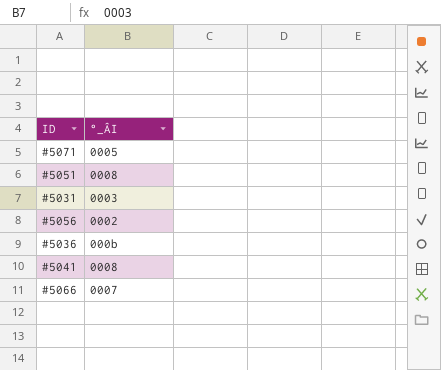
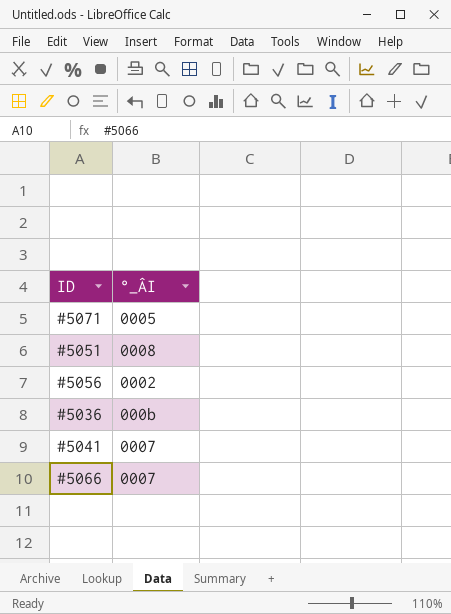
row #5031: 0003 -> none
#5041 | °_ÂI: 0008 -> 0007

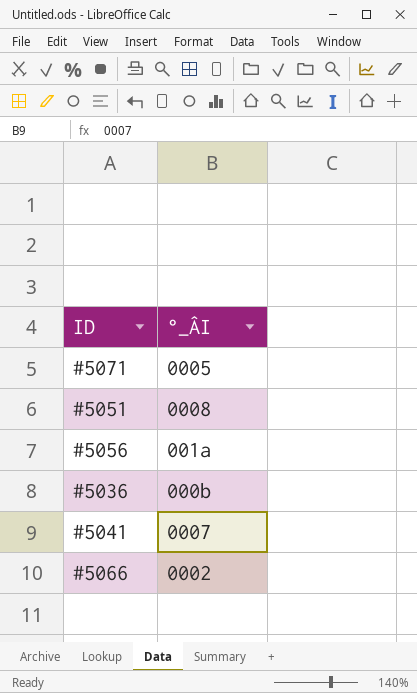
#5056 | °_ÂI: 0002 -> 001a
#5066 | °_ÂI: 0007 -> 0002

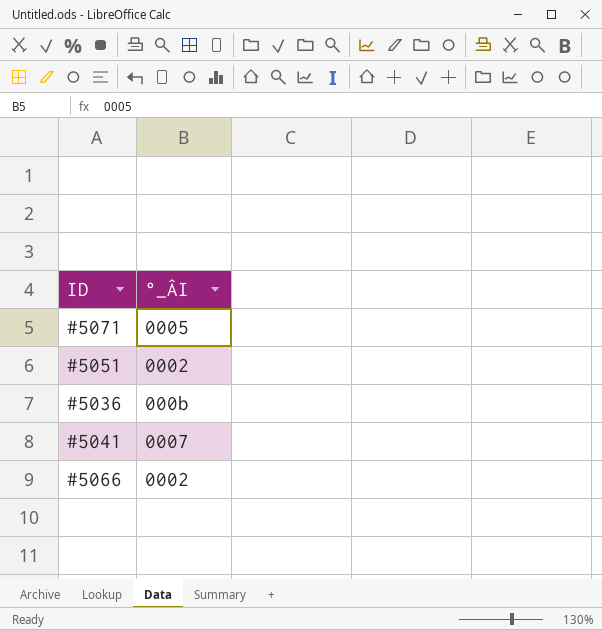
row #5056: 001a -> none
#5051 | °_ÂI: 0008 -> 0002

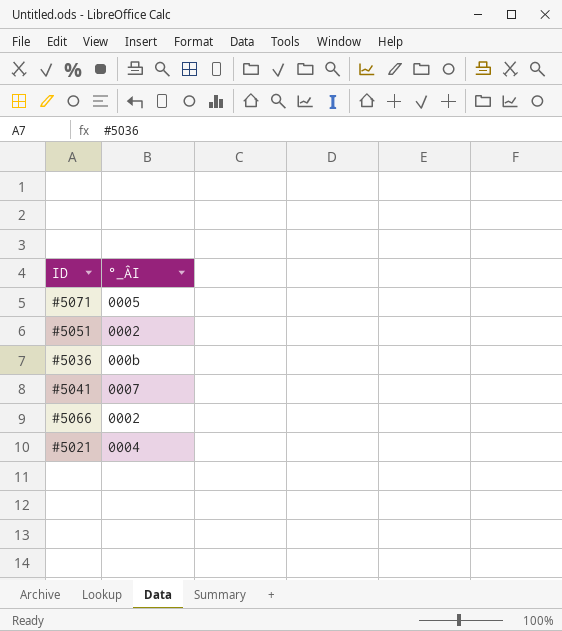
row #5021: none -> 0004

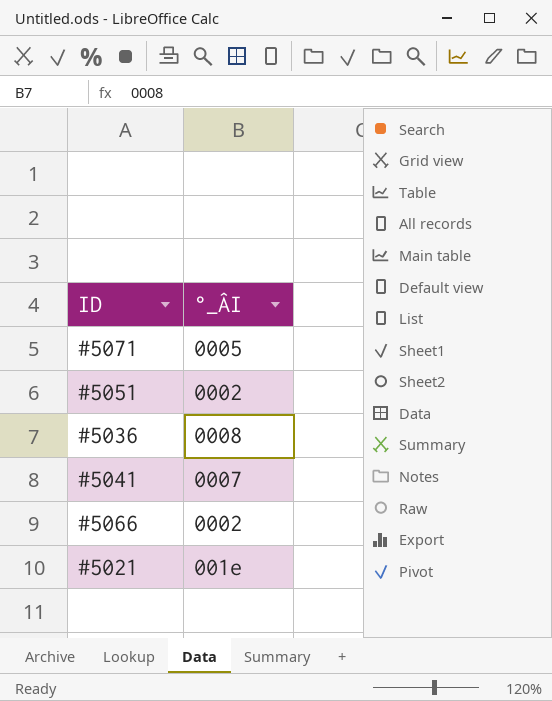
#5036 | °_ÂI: 000b -> 0008
#5021 | °_ÂI: 0004 -> 001e

